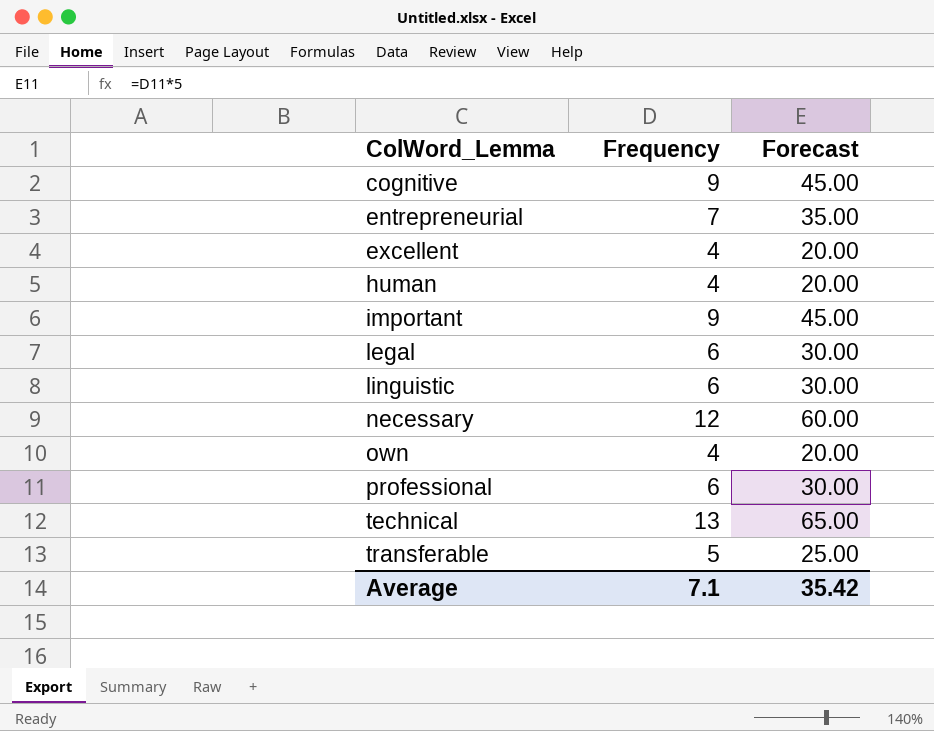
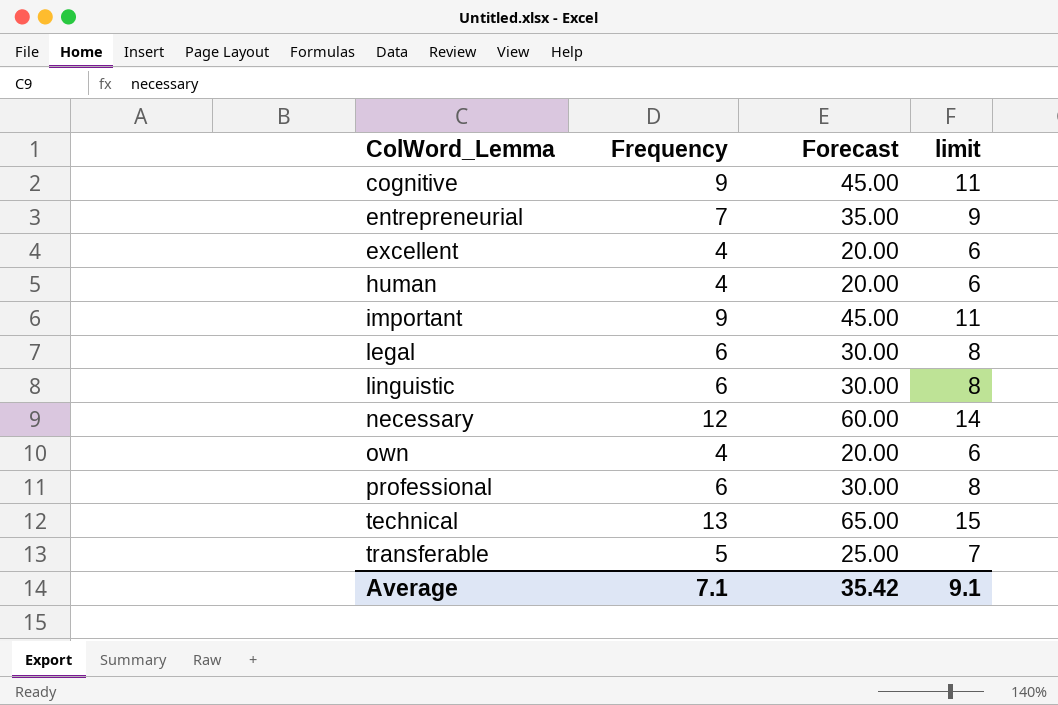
column limit | formula: none -> [Frequency] + 2

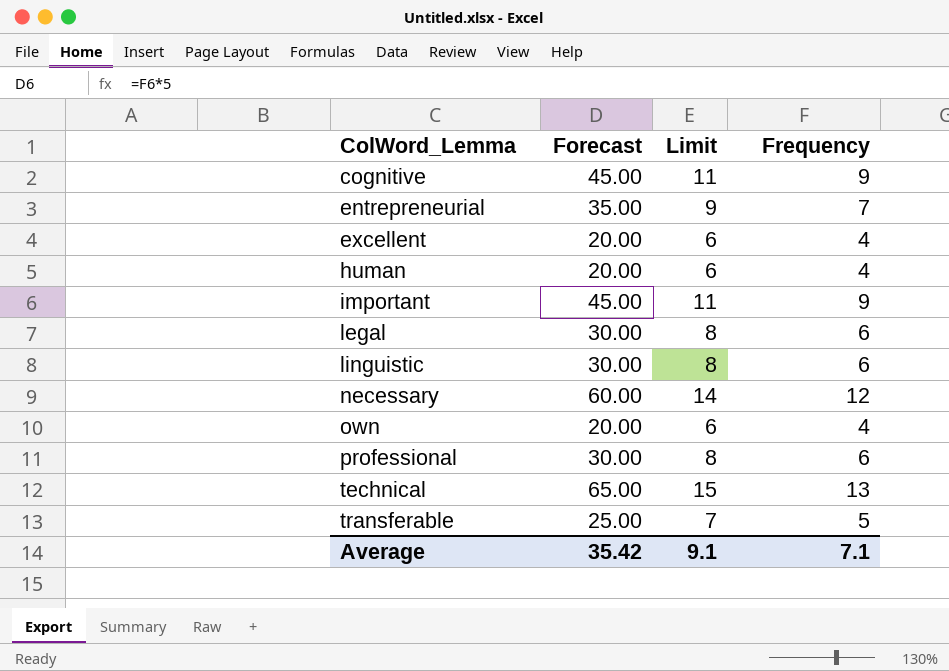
column name: limit -> Limit
column Frequency | position: 2 -> 4

